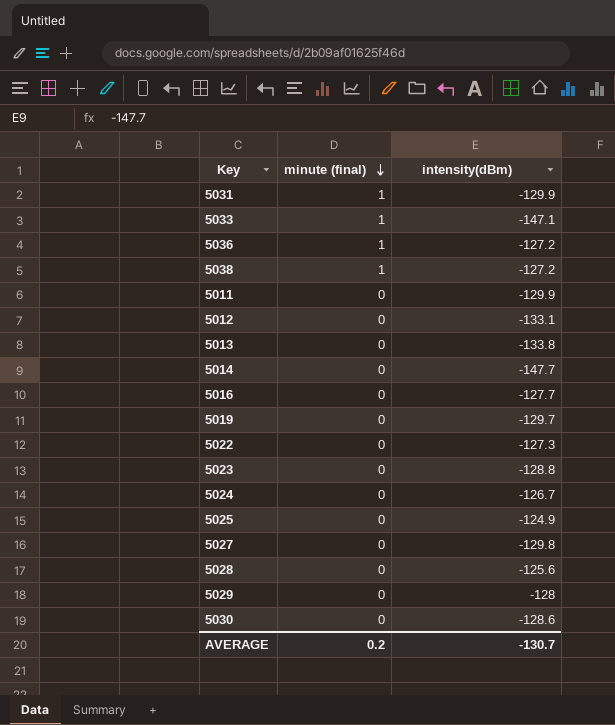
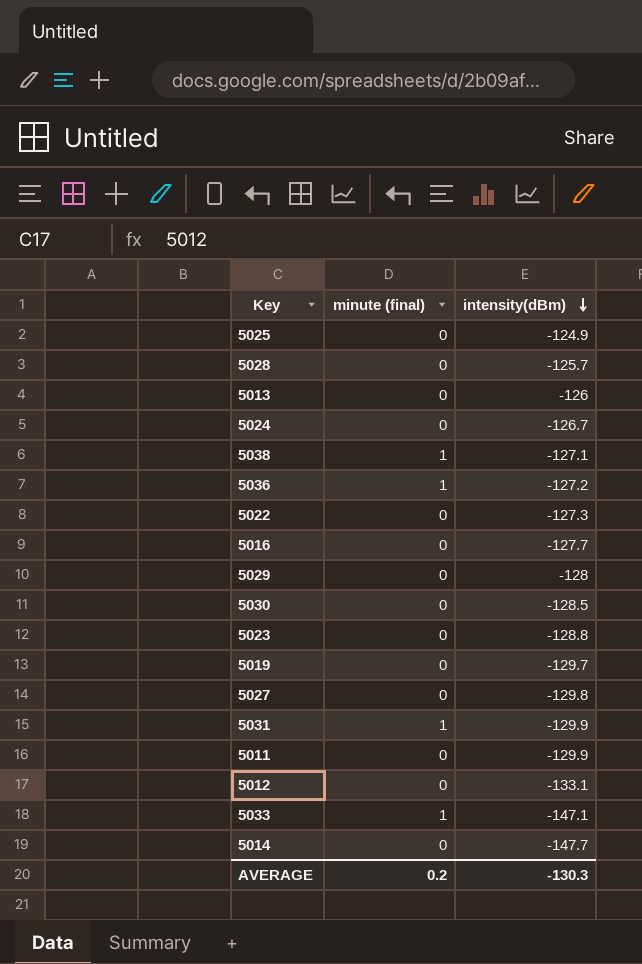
row order: minute (final) descending -> intensity(dBm) descending
5028 | intensity(dBm): -125.6 -> -125.7
5013 | intensity(dBm): -133.8 -> -126
5038 | intensity(dBm): -127.2 -> -127.1
5030 | intensity(dBm): -128.6 -> -128.5
AVERAGE | intensity(dBm): -130.7 -> -130.3

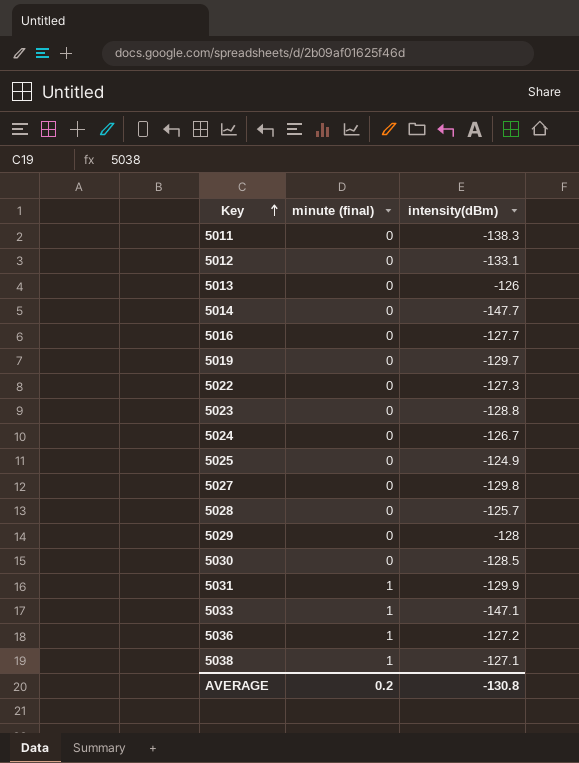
row order: intensity(dBm) descending -> Key ascending
5011 | intensity(dBm): -129.9 -> -138.3
AVERAGE | intensity(dBm): -130.3 -> -130.8

